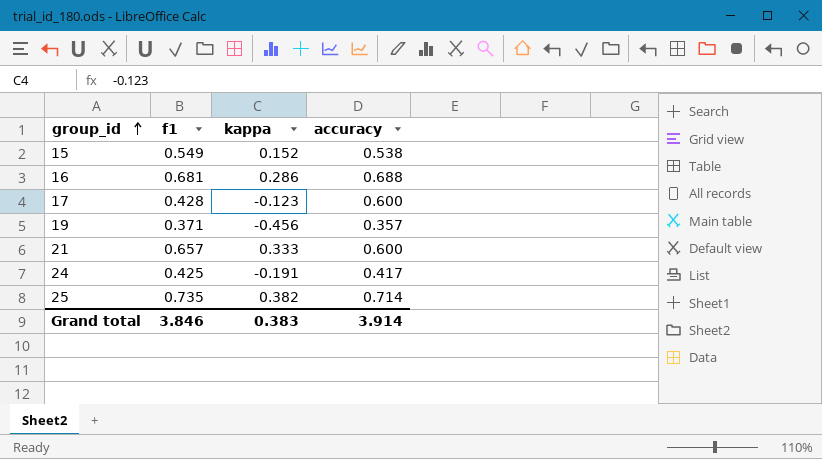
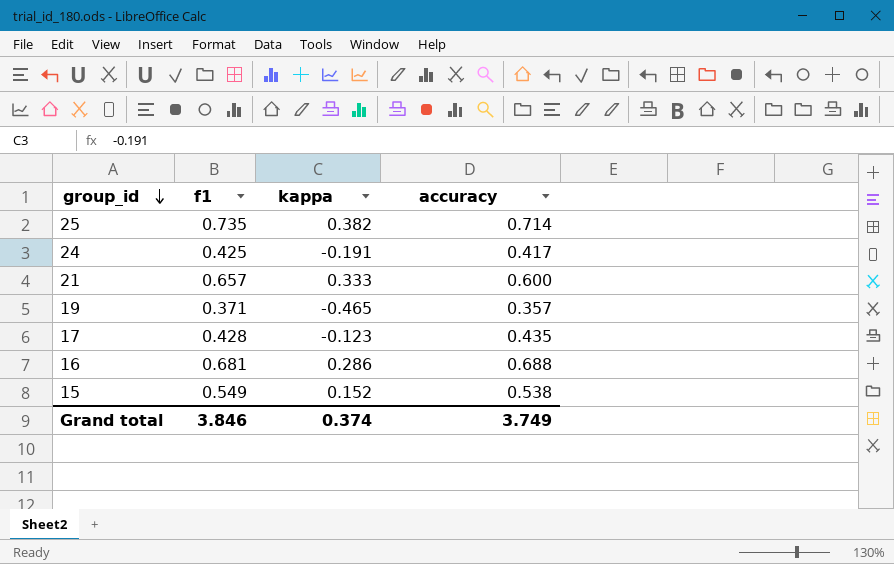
row order: group_id ascending -> group_id descending
19 | kappa: -0.456 -> -0.465
17 | accuracy: 0.600 -> 0.435
Grand total | kappa: 0.383 -> 0.374
Grand total | accuracy: 3.914 -> 3.749

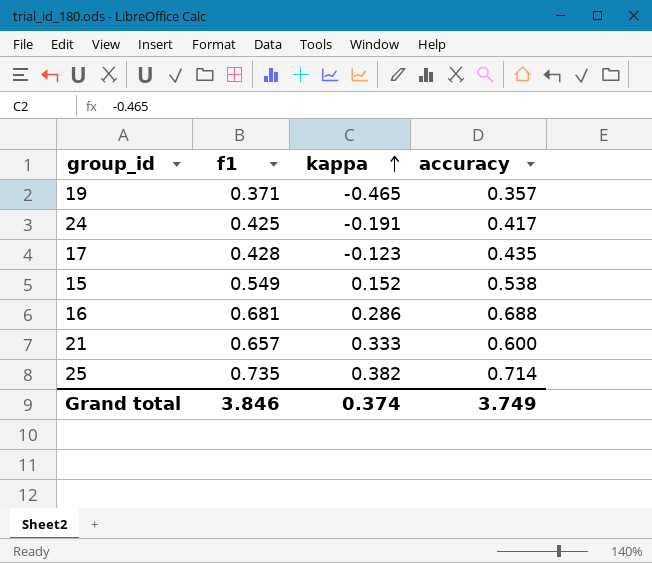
row order: group_id descending -> kappa ascending

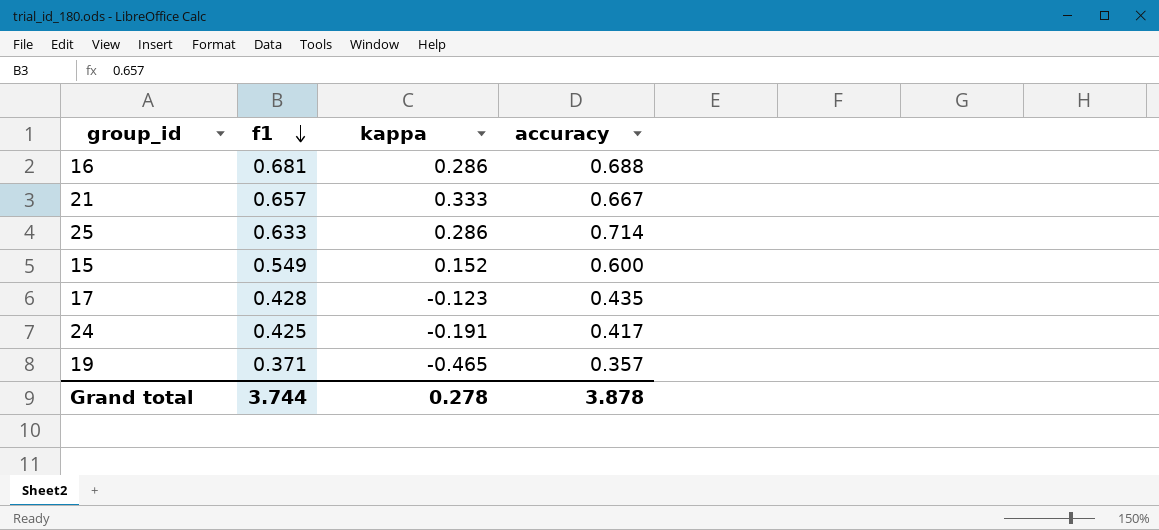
row order: kappa ascending -> f1 descending
21 | accuracy: 0.600 -> 0.667
25 | f1: 0.735 -> 0.633
25 | kappa: 0.382 -> 0.286
15 | accuracy: 0.538 -> 0.600
Grand total | f1: 3.846 -> 3.744
Grand total | kappa: 0.374 -> 0.278
Grand total | accuracy: 3.749 -> 3.878

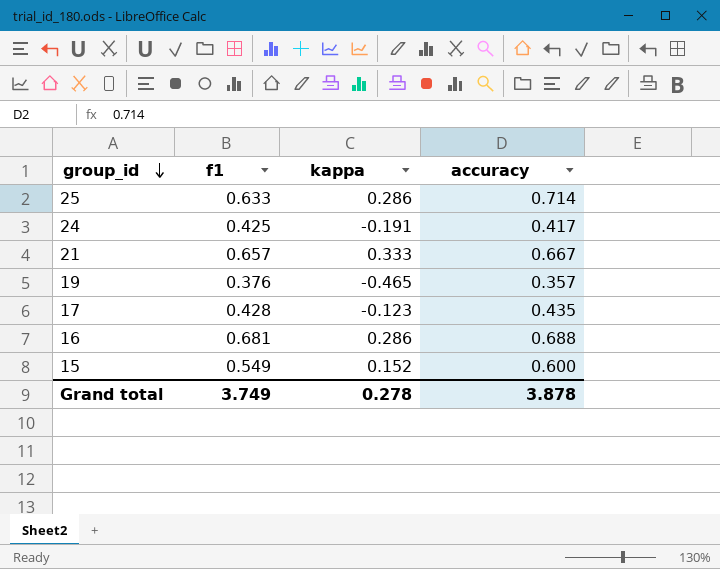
row order: f1 descending -> group_id descending
19 | f1: 0.371 -> 0.376
Grand total | f1: 3.744 -> 3.749

